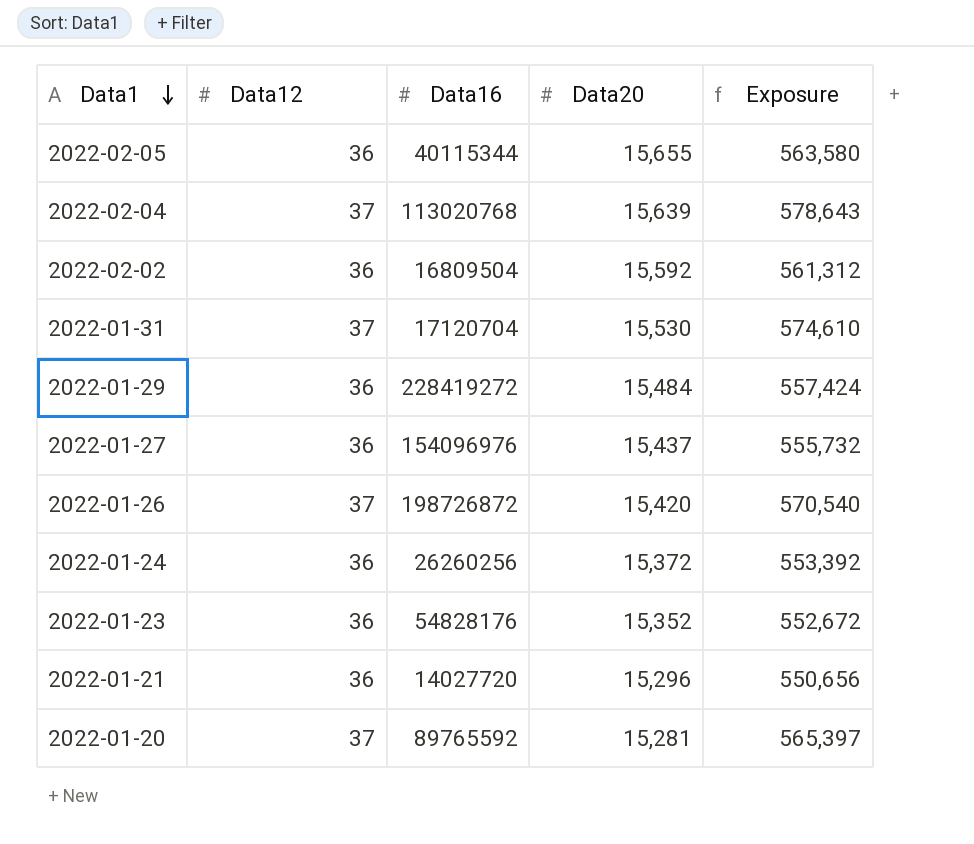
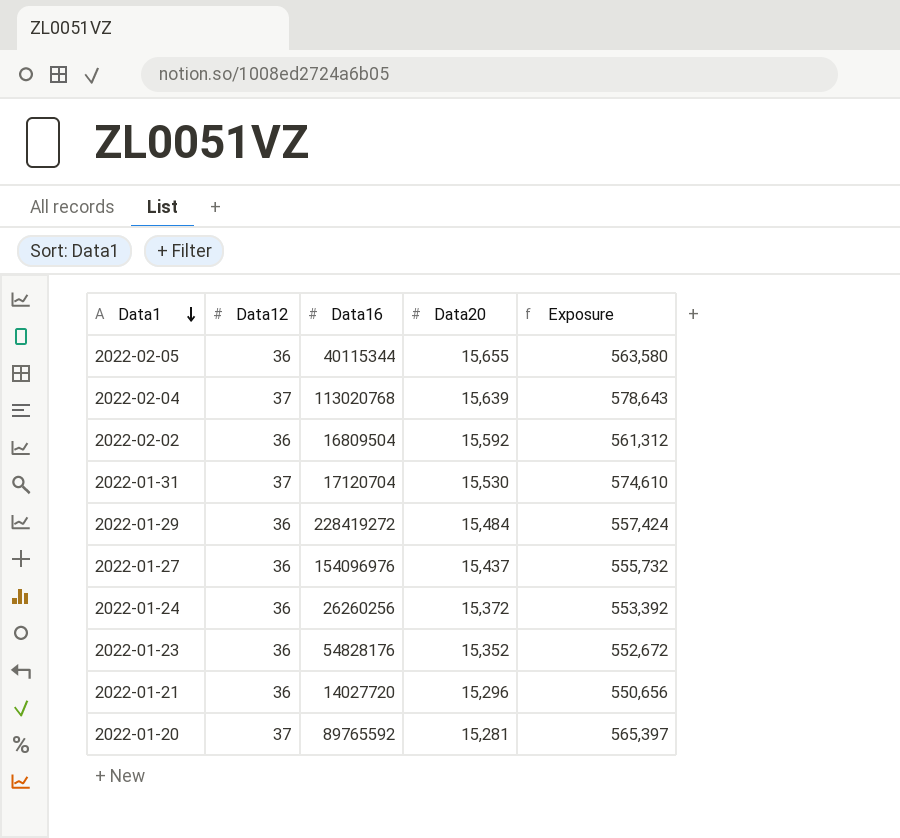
row 2022-01-26: 37 | 198726872 | 15,420 | 570,540 -> none

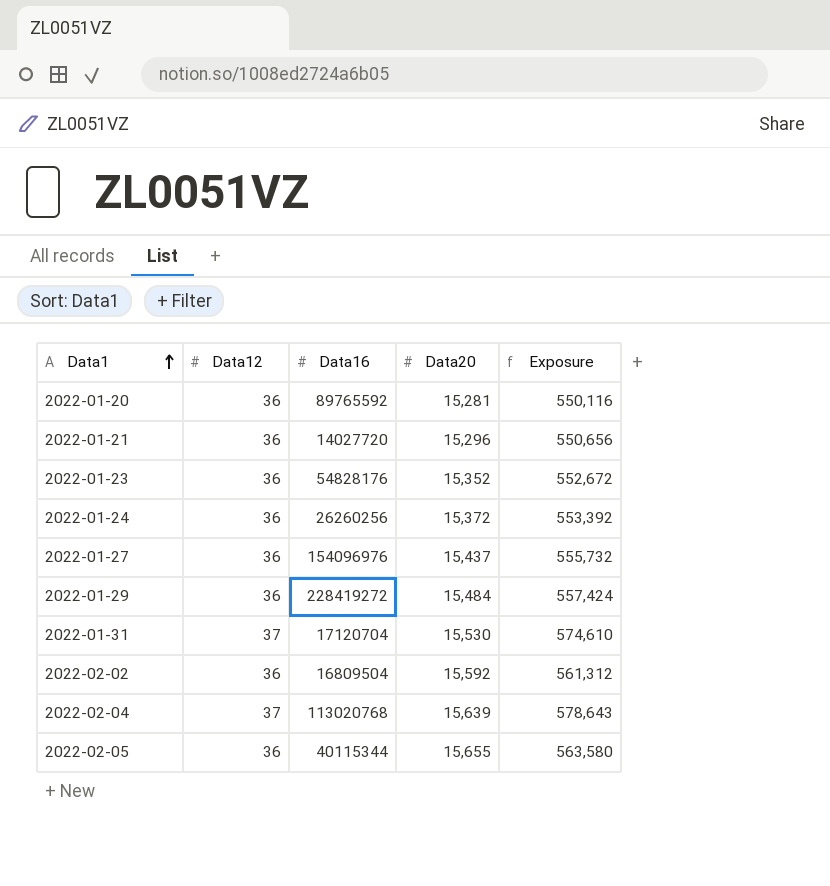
row order: Data1 descending -> Data1 ascending
2022-01-20 | Data12: 37 -> 36
2022-01-20 | Exposure: 565,397 -> 550,116

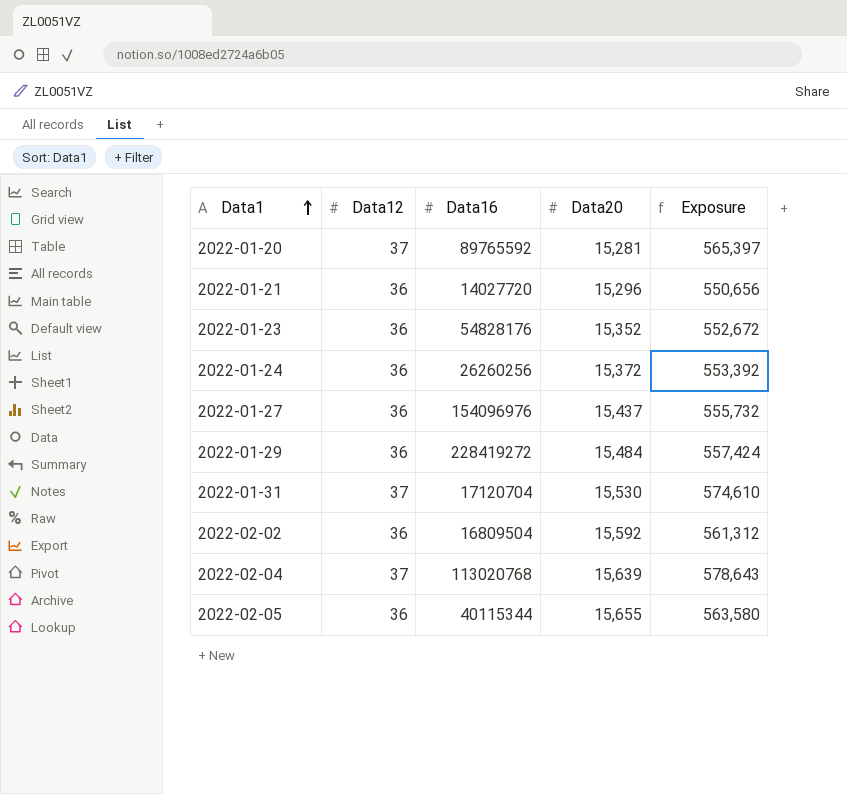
2022-01-20 | Data12: 36 -> 37
2022-01-20 | Exposure: 550,116 -> 565,397

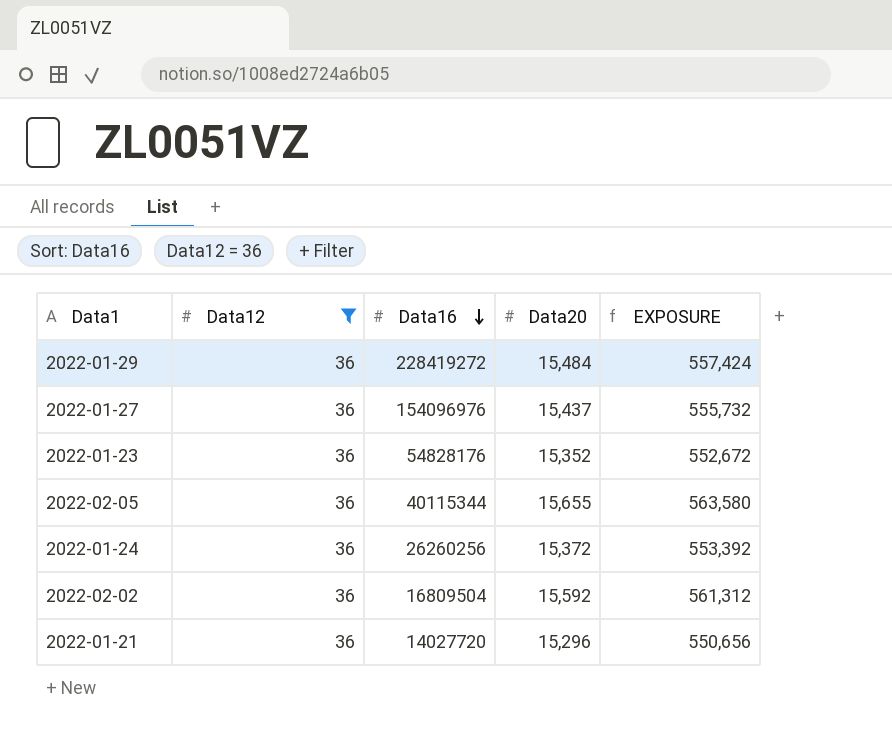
filter: none -> Data12 = 36
row order: Data1 ascending -> Data16 descending
column name: Exposure -> EXPOSURE

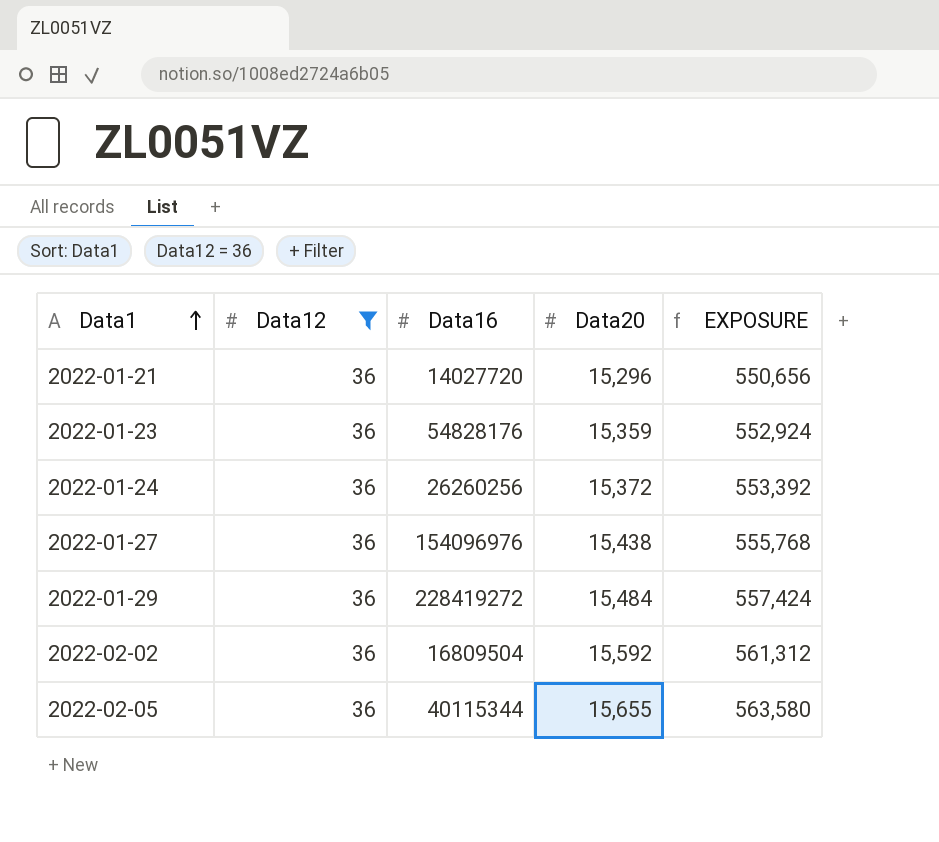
row order: Data16 descending -> Data1 ascending
2022-01-23 | Data20: 15,352 -> 15,359
2022-01-23 | EXPOSURE: 552,672 -> 552,924
2022-01-27 | Data20: 15,437 -> 15,438
2022-01-27 | EXPOSURE: 555,732 -> 555,768

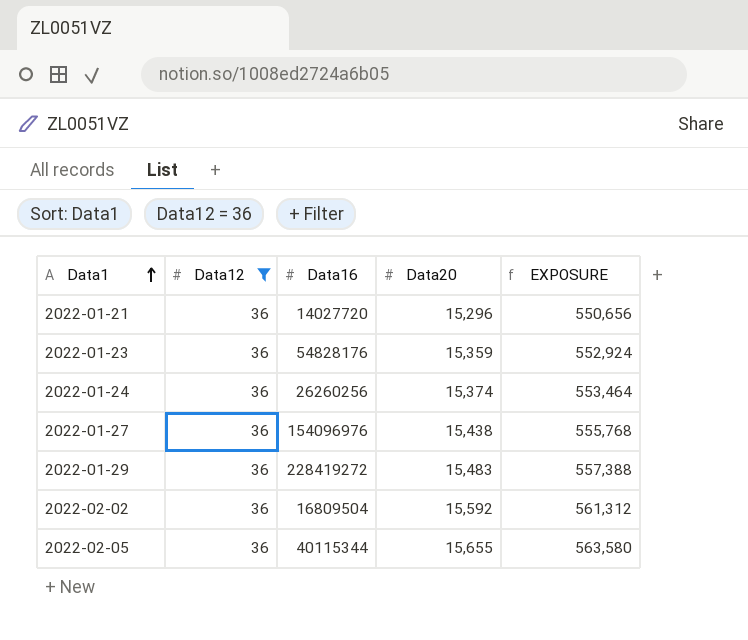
2022-01-24 | Data20: 15,372 -> 15,374
2022-01-24 | EXPOSURE: 553,392 -> 553,464
2022-01-29 | Data20: 15,484 -> 15,483
2022-01-29 | EXPOSURE: 557,424 -> 557,388

